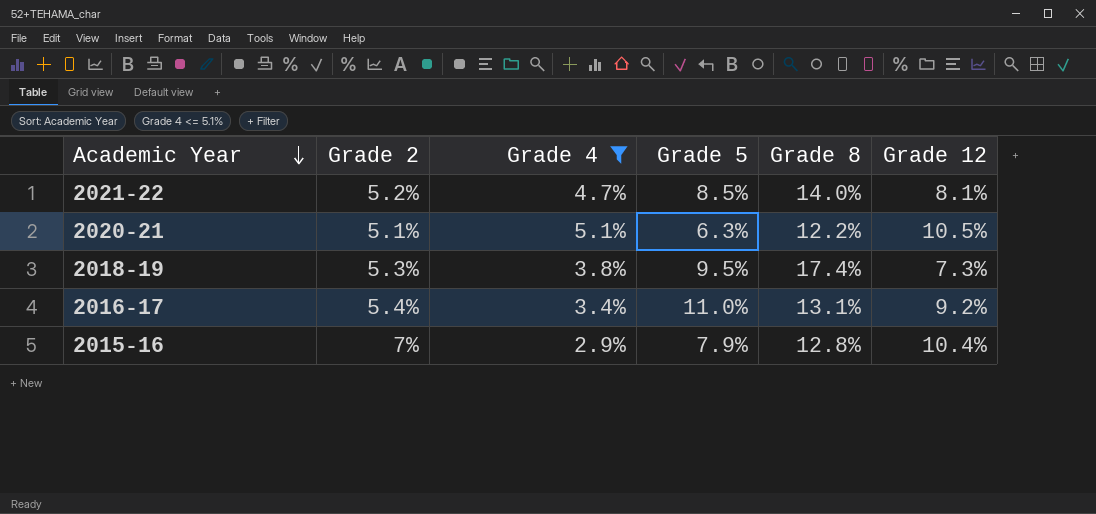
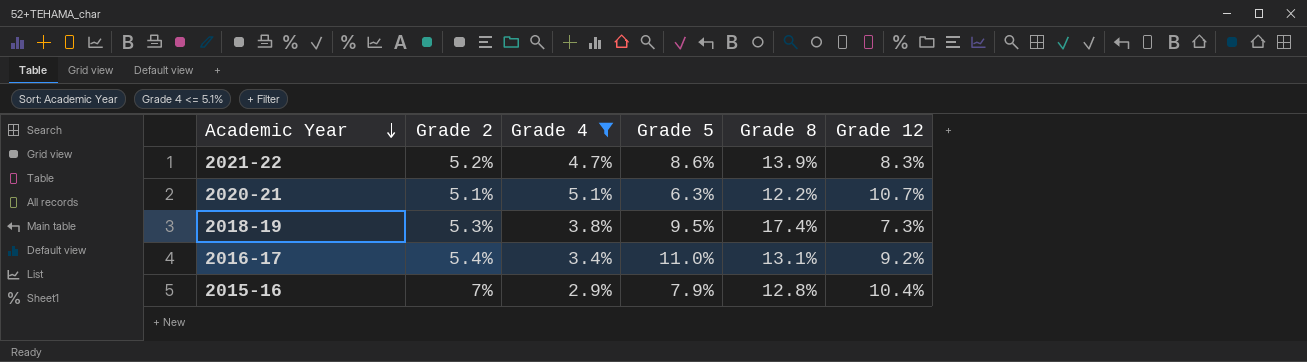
2021-22 | Grade 5: 8.5% -> 8.6%
2021-22 | Grade 8: 14.0% -> 13.9%
2021-22 | Grade 12: 8.1% -> 8.3%
2020-21 | Grade 12: 10.5% -> 10.7%

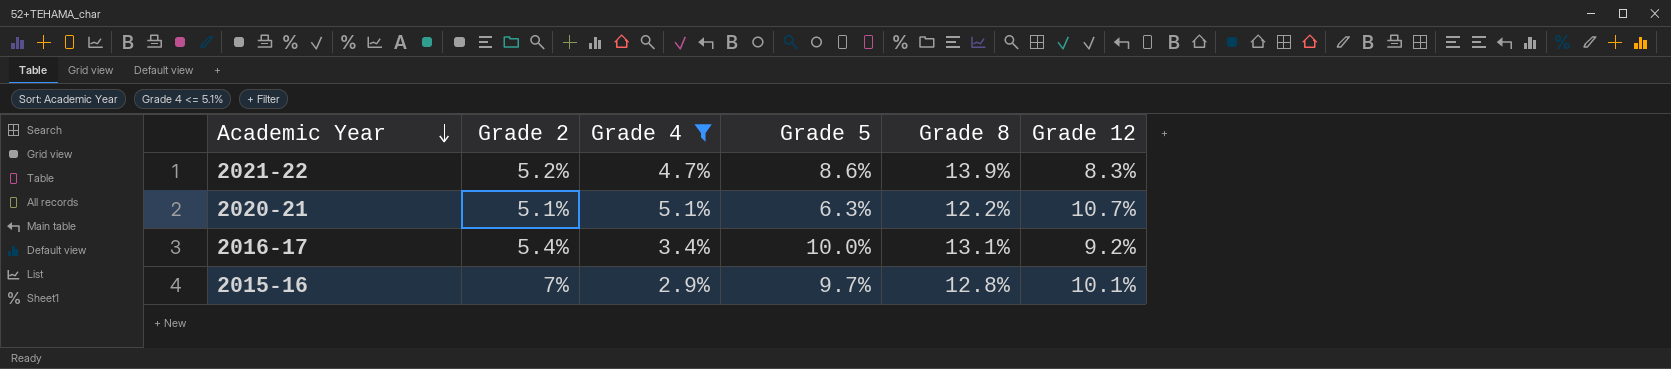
row 2018-19: 5.3% | 3.8% | 9.5% | 17.4% | 7.3% -> none
2016-17 | Grade 5: 11.0% -> 10.0%
2015-16 | Grade 5: 7.9% -> 9.7%
2015-16 | Grade 12: 10.4% -> 10.1%

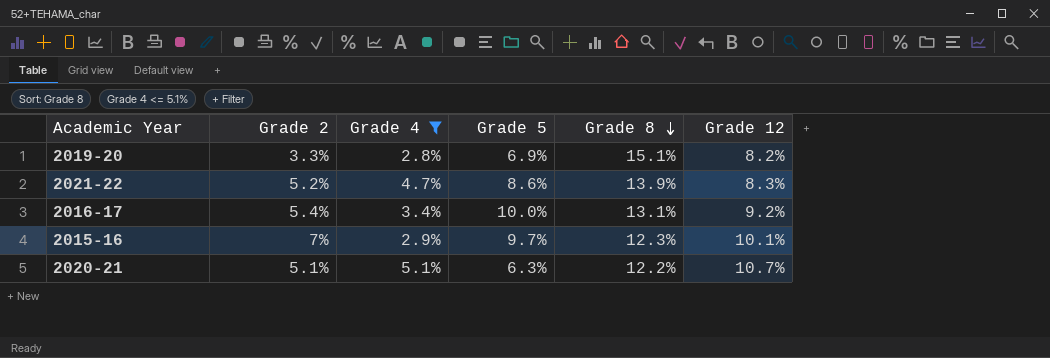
row order: Academic Year descending -> Grade 8 descending
row 2019-20: none -> 3.3% | 2.8% | 6.9% | 15.1% | 8.2%
2015-16 | Grade 8: 12.8% -> 12.3%

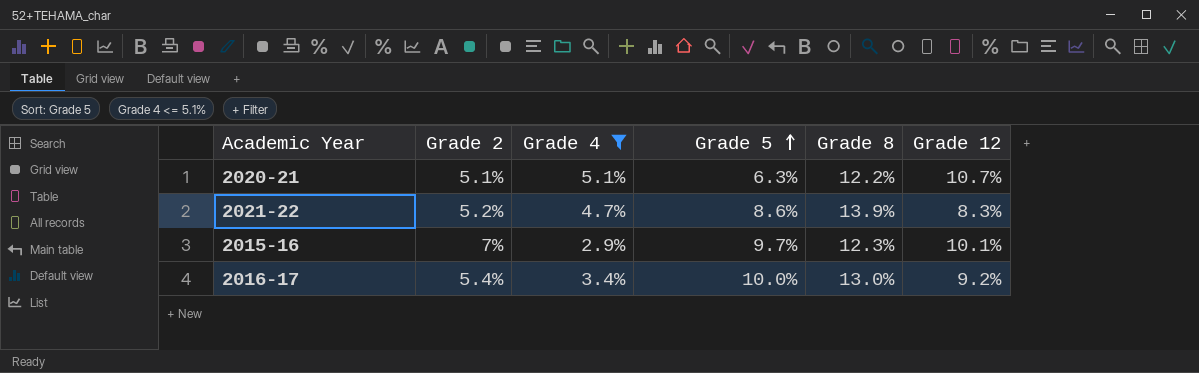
row order: Grade 8 descending -> Grade 5 ascending
row 2019-20: 3.3% | 2.8% | 6.9% | 15.1% | 8.2% -> none
2016-17 | Grade 8: 13.1% -> 13.0%

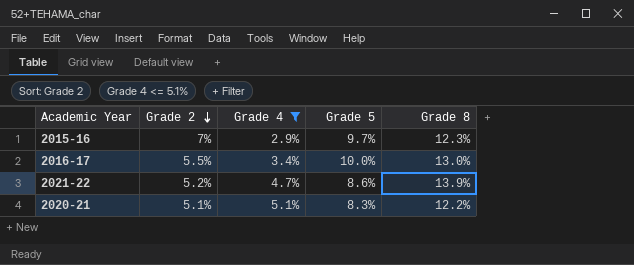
row order: Grade 5 ascending -> Grade 2 descending
column Grade 12 | position: 6 -> none
2016-17 | Grade 2: 5.4% -> 5.5%
2020-21 | Grade 5: 6.3% -> 8.3%

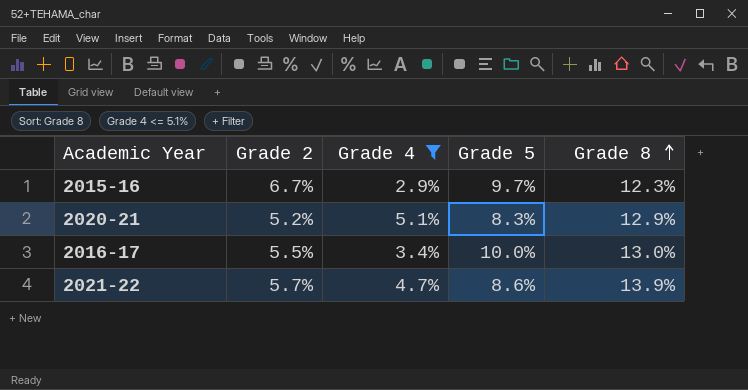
row order: Grade 2 descending -> Grade 8 ascending
2015-16 | Grade 2: 7% -> 6.7%
2020-21 | Grade 2: 5.1% -> 5.2%
2020-21 | Grade 8: 12.2% -> 12.9%
2021-22 | Grade 2: 5.2% -> 5.7%

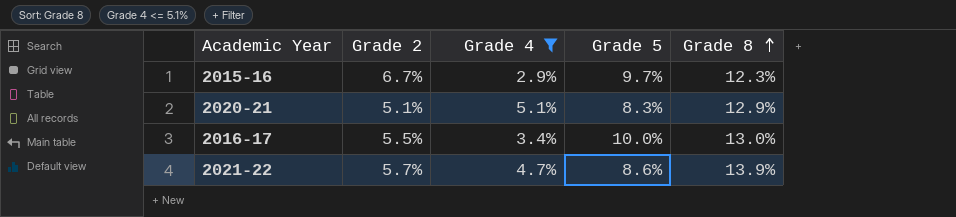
2020-21 | Grade 2: 5.2% -> 5.1%

